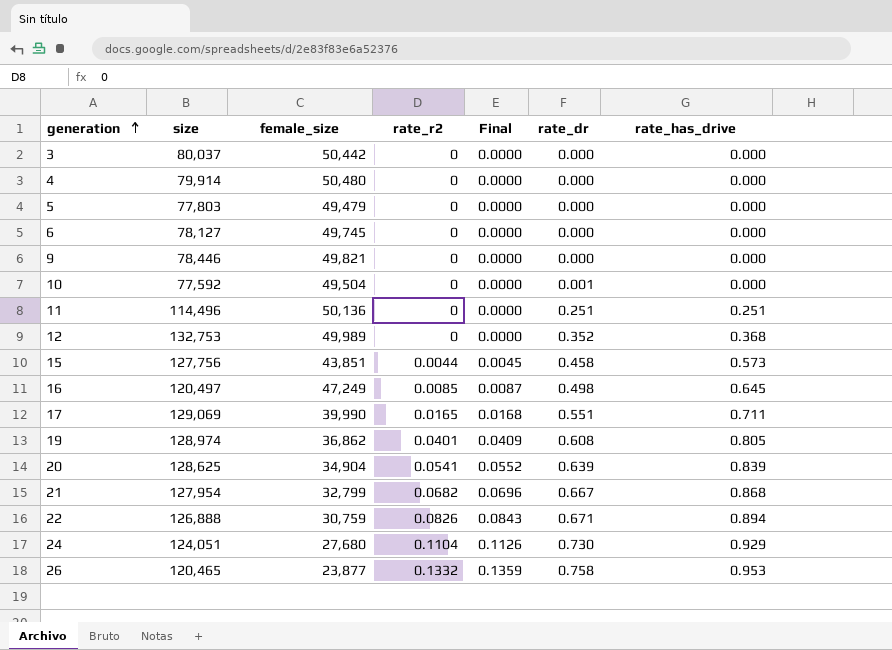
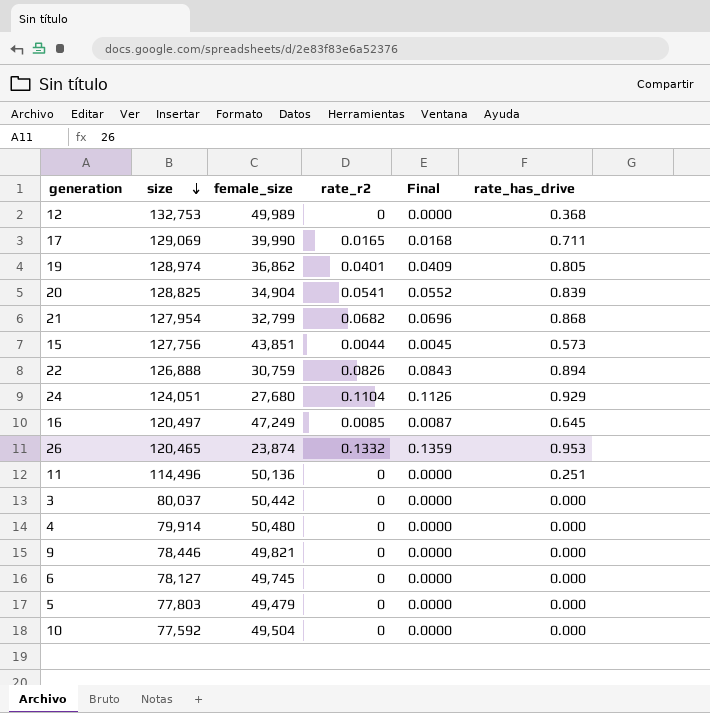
row order: generation ascending -> size descending
column rate_dr | position: 6 -> none
20 | size: 128,625 -> 128,825
26 | female_size: 23,877 -> 23,874

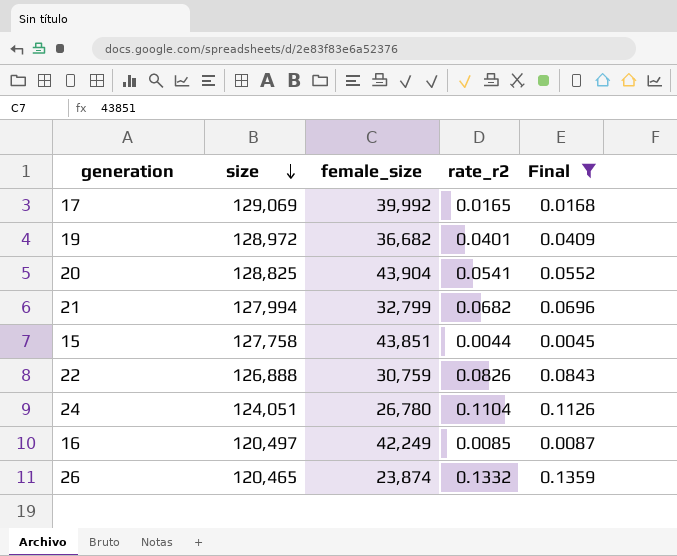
filter: none -> Final != 0.0000
column rate_has_drive | position: 6 -> none
17 | female_size: 39,990 -> 39,992
19 | size: 128,974 -> 128,972
19 | female_size: 36,862 -> 36,682
20 | female_size: 34,904 -> 43,904
21 | size: 127,954 -> 127,994
15 | size: 127,756 -> 127,758
24 | female_size: 27,680 -> 26,780
16 | female_size: 47,249 -> 42,249

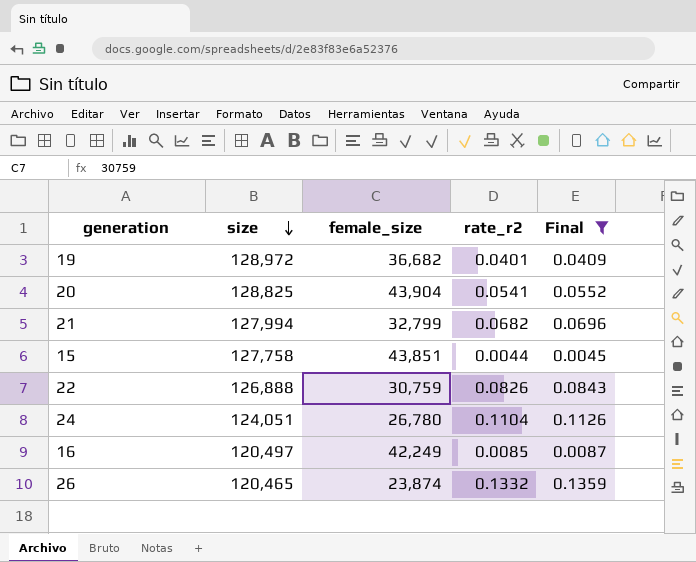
row 17: 129,069 | 39,992 | 0.0165 | 0.0168 -> none

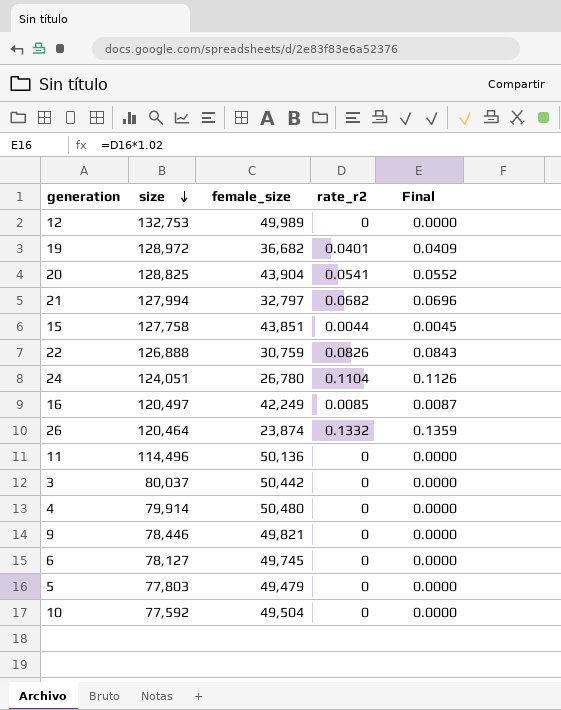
filter: Final != 0.0000 -> none
21 | female_size: 32,799 -> 32,797
26 | size: 120,465 -> 120,464

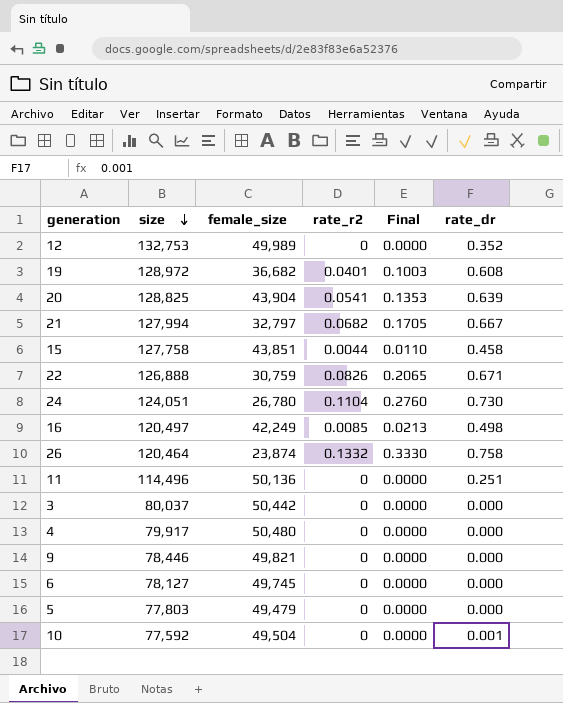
column Final | formula: [rate_r2] * 1.02 -> [rate_r2] * 2.5
column rate_dr | position: none -> 6
4 | size: 79,914 -> 79,917

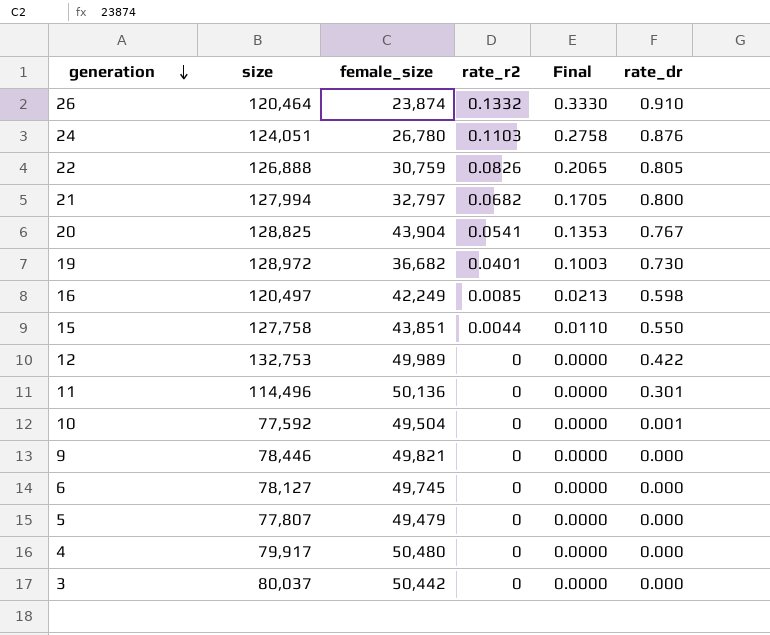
row order: size descending -> generation descending
26 | rate_dr: 0.758 -> 0.910
24 | rate_r2: 0.1104 -> 0.1103
24 | Final: 0.2760 -> 0.2758
24 | rate_dr: 0.730 -> 0.876
22 | rate_dr: 0.671 -> 0.805
21 | rate_dr: 0.667 -> 0.800
20 | rate_dr: 0.639 -> 0.767
19 | rate_dr: 0.608 -> 0.730
16 | rate_dr: 0.498 -> 0.598
15 | rate_dr: 0.458 -> 0.550
12 | rate_dr: 0.352 -> 0.422
11 | rate_dr: 0.251 -> 0.301
5 | size: 77,803 -> 77,807

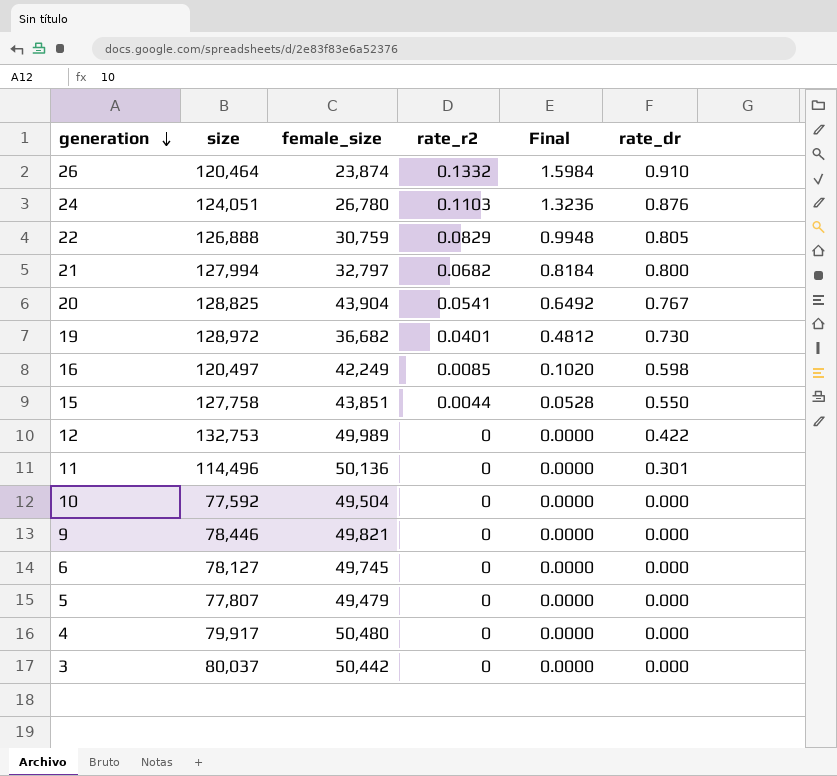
column Final | formula: [rate_r2] * 2.5 -> [rate_r2] * 12
22 | rate_r2: 0.0826 -> 0.0829
10 | rate_dr: 0.001 -> 0.000

